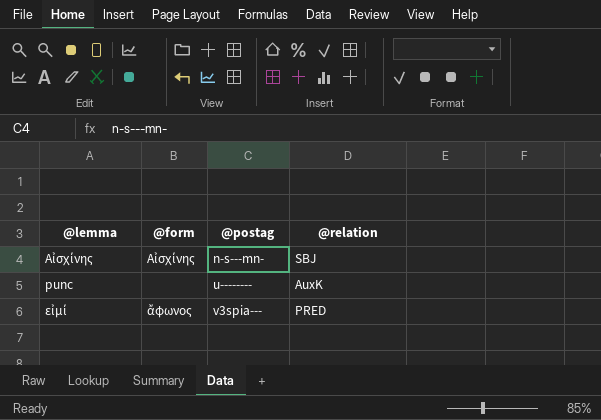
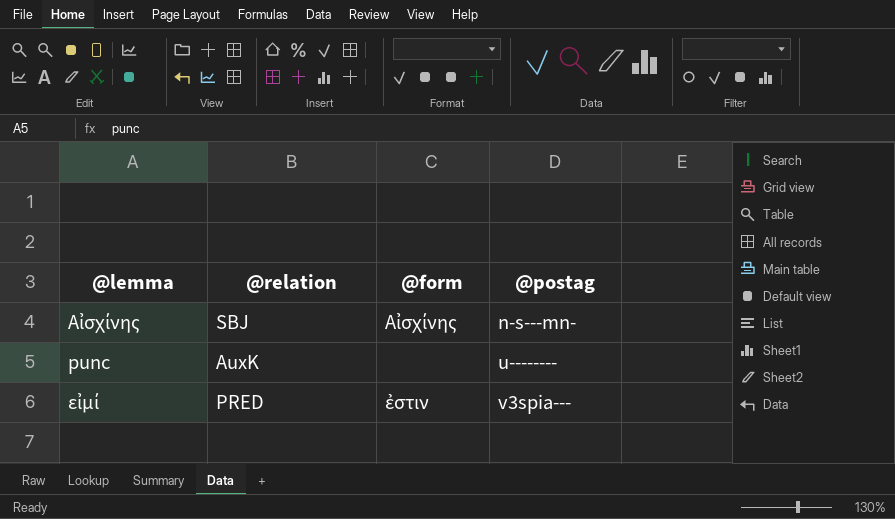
column @relation | position: 4 -> 2
εἰμί | @form: ἄφωνος -> ἐστιν

